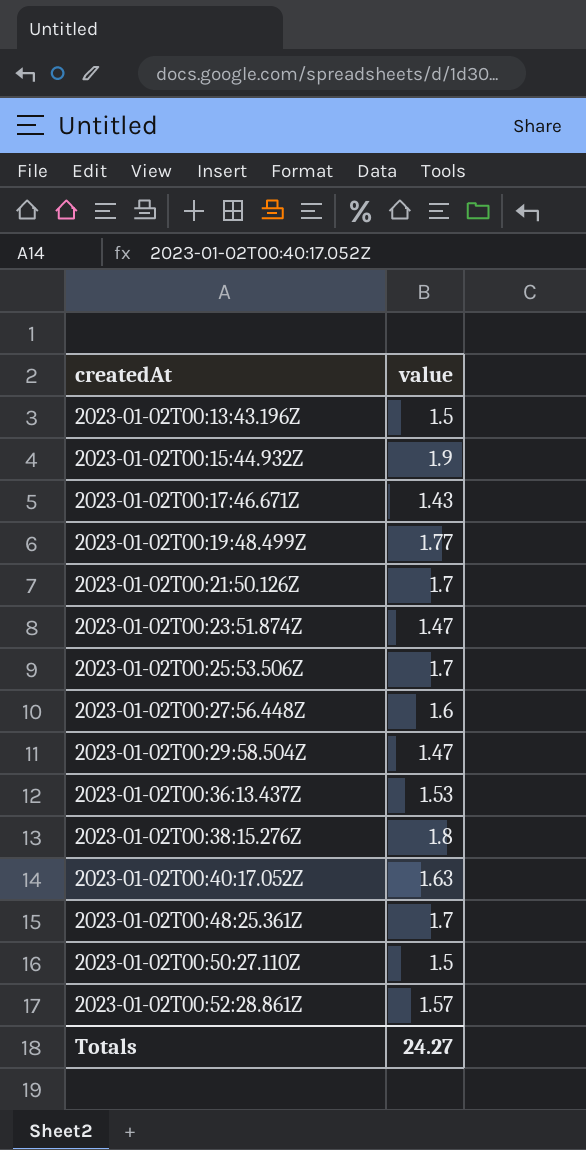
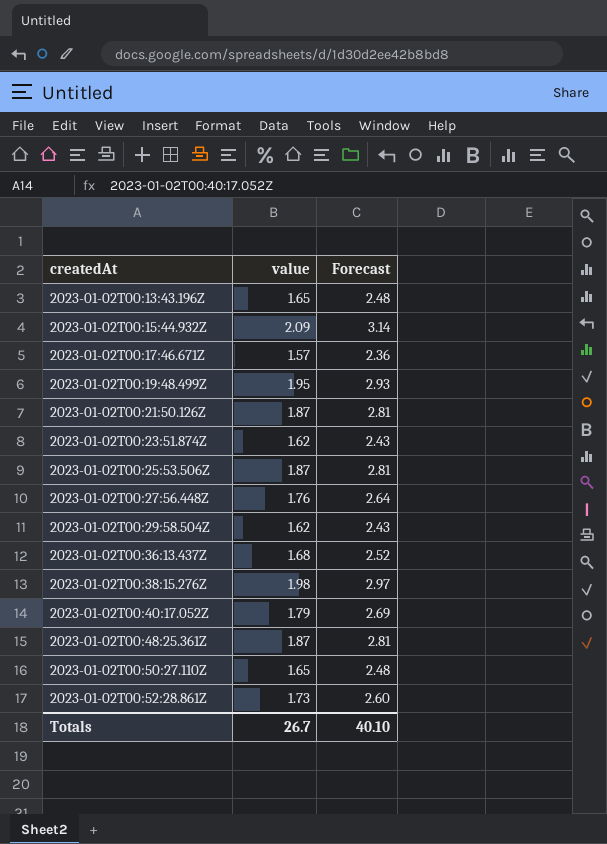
column Forecast | formula: none -> [value] * 1.5
2023-01-02T00:13:43.196Z | value: 1.5 -> 1.65
2023-01-02T00:15:44.932Z | value: 1.9 -> 2.09
2023-01-02T00:17:46.671Z | value: 1.43 -> 1.57
2023-01-02T00:19:48.499Z | value: 1.77 -> 1.95
2023-01-02T00:21:50.126Z | value: 1.7 -> 1.87
2023-01-02T00:23:51.874Z | value: 1.47 -> 1.62
2023-01-02T00:25:53.506Z | value: 1.7 -> 1.87
2023-01-02T00:27:56.448Z | value: 1.6 -> 1.76
2023-01-02T00:29:58.504Z | value: 1.47 -> 1.62
2023-01-02T00:36:13.437Z | value: 1.53 -> 1.68
2023-01-02T00:38:15.276Z | value: 1.8 -> 1.98
2023-01-02T00:40:17.052Z | value: 1.63 -> 1.79
2023-01-02T00:48:25.361Z | value: 1.7 -> 1.87
2023-01-02T00:50:27.110Z | value: 1.5 -> 1.65
2023-01-02T00:52:28.861Z | value: 1.57 -> 1.73
Totals | value: 24.27 -> 26.7

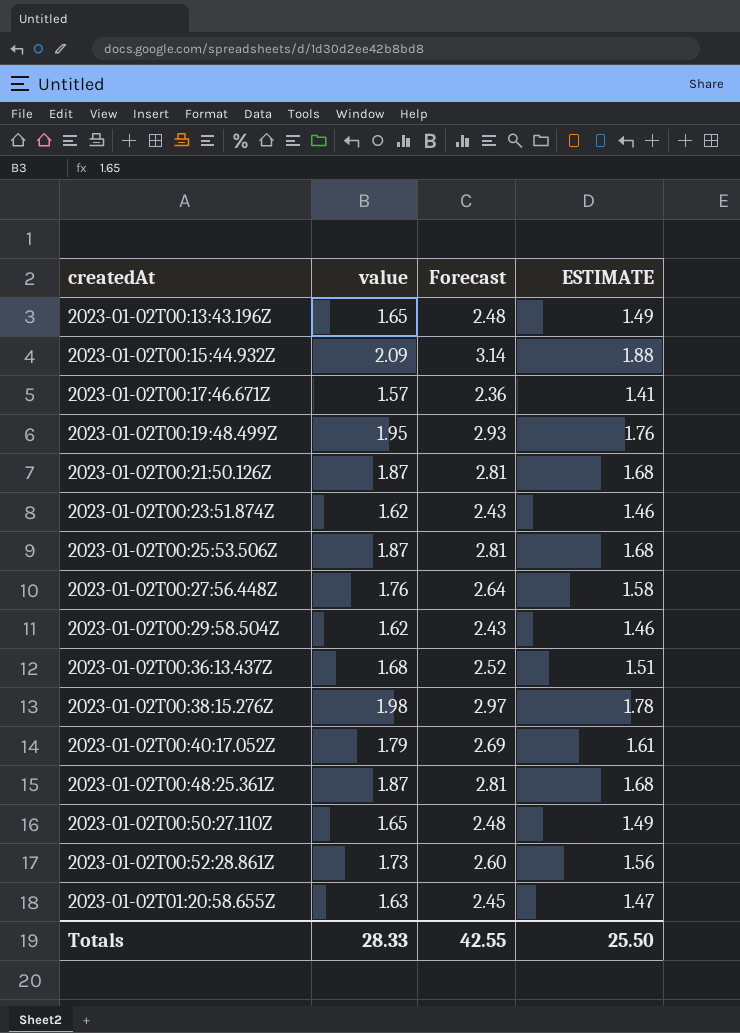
column ESTIMATE | formula: none -> [value] * 0.9
row 2023-01-02T01:20:58.655Z: none -> 1.63 | 2.45 | 1.47
Totals | value: 26.7 -> 28.33
Totals | Forecast: 40.10 -> 42.55

